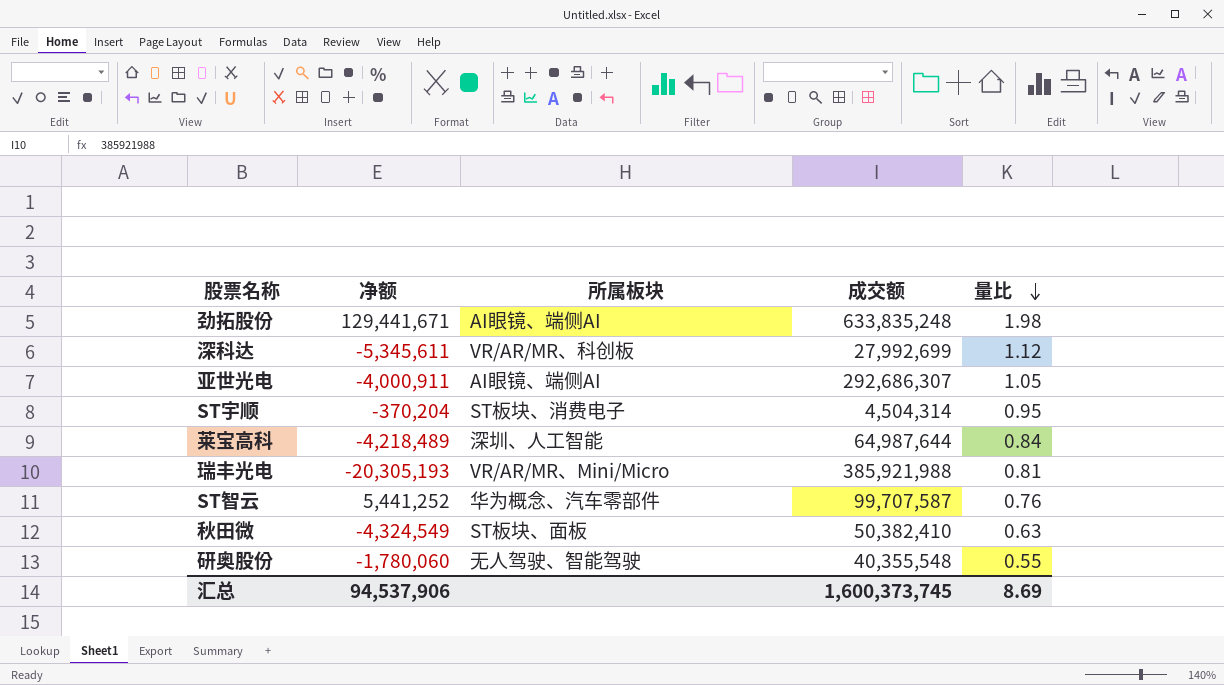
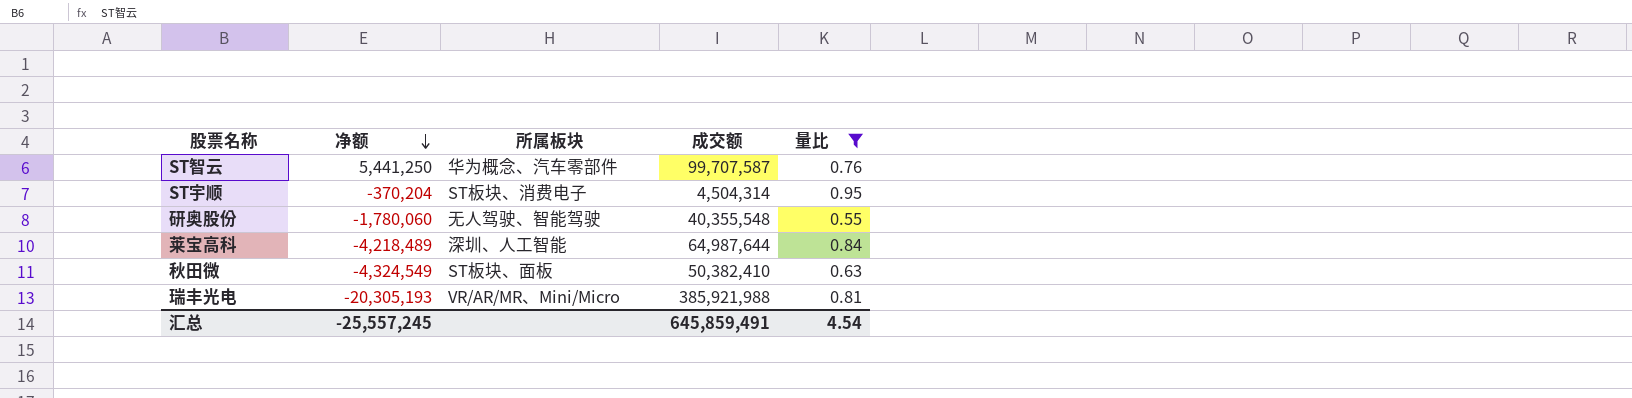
filter: none -> 量比 <= 0.95
row order: 量比 descending -> 净额 descending
ST智云 | 净额: 5,441,252 -> 5,441,250
汇总 | 净额: 94,537,906 -> -25,557,245
汇总 | 成交额: 1,600,373,745 -> 645,859,491
汇总 | 量比: 8.69 -> 4.54

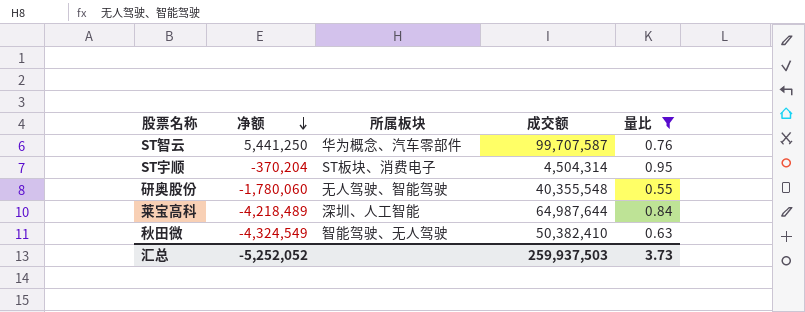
row 瑞丰光电: -20,305,193 | VR/AR/MR、Mini/Micro | 385,921,988 | 0.81 -> none
秋田微 | 所属板块: ST板块、面板 -> 智能驾驶、无人驾驶
汇总 | 净额: -25,557,245 -> -5,252,052
汇总 | 成交额: 645,859,491 -> 259,937,503
汇总 | 量比: 4.54 -> 3.73

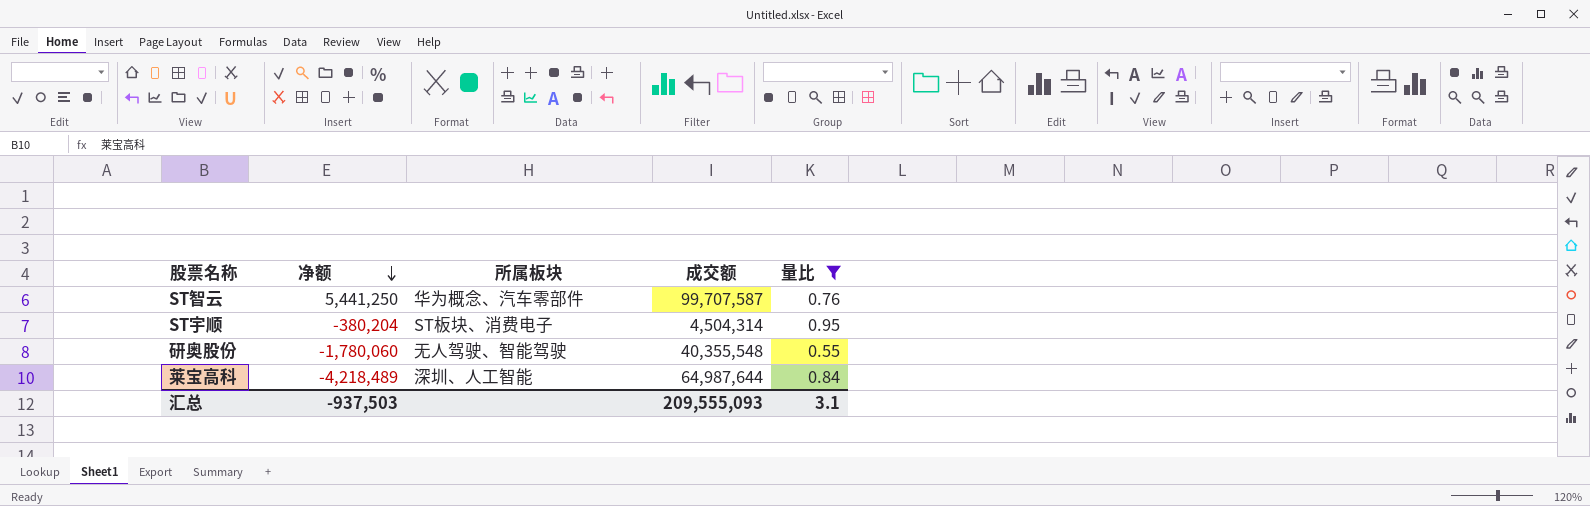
row 秋田微: -4,324,549 | 智能驾驶、无人驾驶 | 50,382,410 | 0.63 -> none
ST宇顺 | 净额: -370,204 -> -380,204
汇总 | 净额: -5,252,052 -> -937,503
汇总 | 成交额: 259,937,503 -> 209,555,093
汇总 | 量比: 3.73 -> 3.1

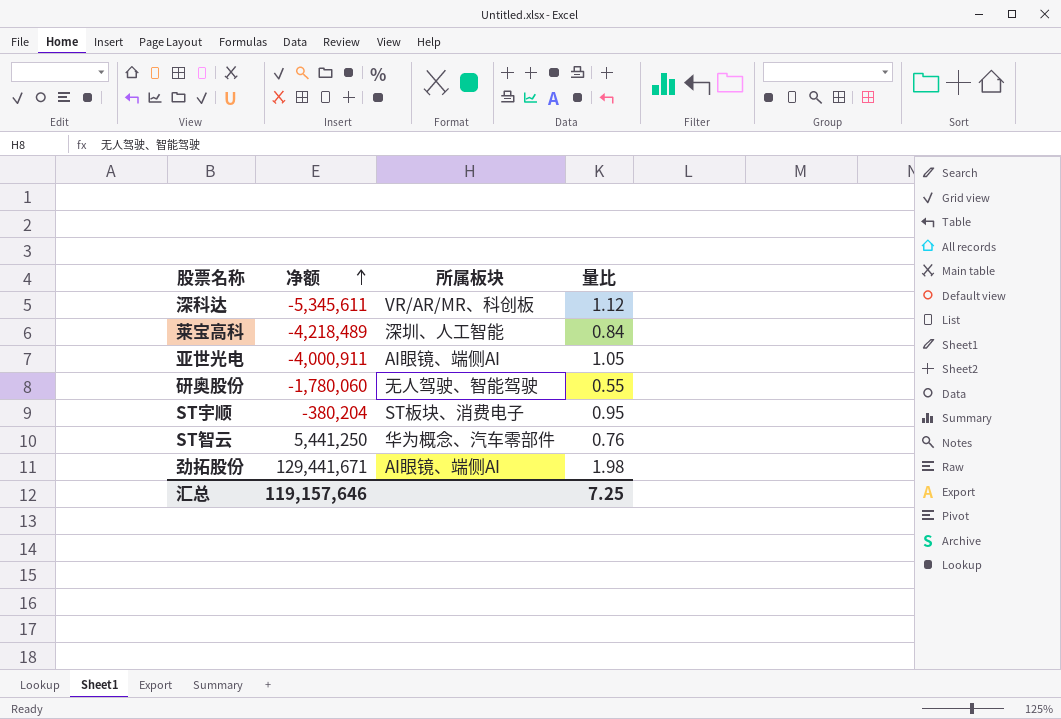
filter: 量比 <= 0.95 -> none
row order: 净额 descending -> 净额 ascending
column 成交额 | position: 4 -> none
汇总 | 净额: -937,503 -> 119,157,646
汇总 | 量比: 3.1 -> 7.25

